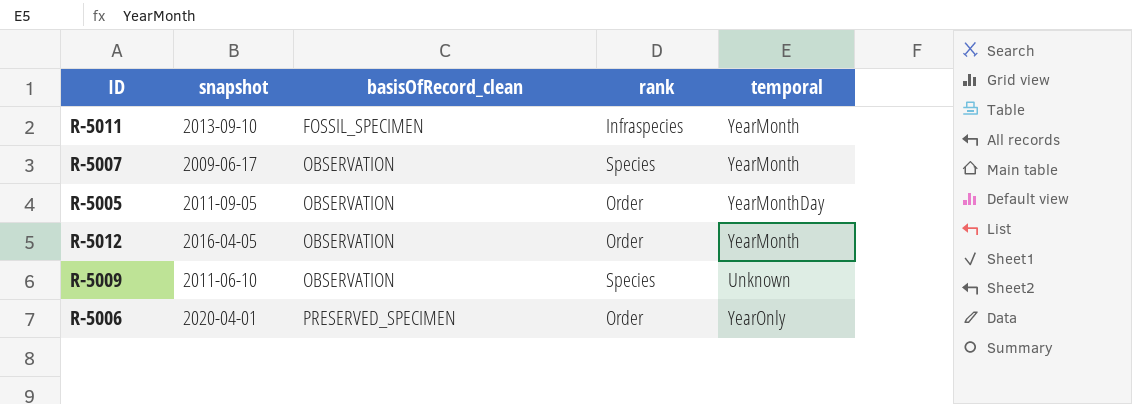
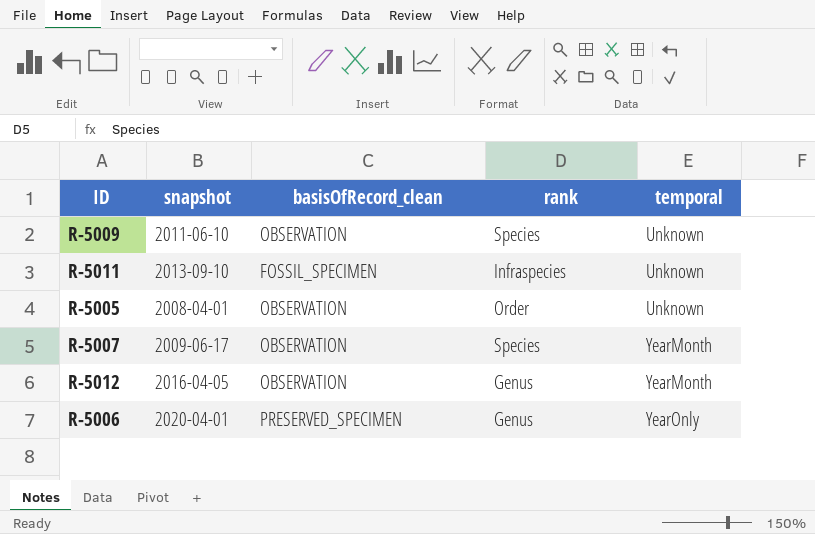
row order: basisOfRecord_clean ascending -> temporal ascending
R-5011 | temporal: YearMonth -> Unknown
R-5005 | snapshot: 2011-09-05 -> 2008-04-01
R-5005 | temporal: YearMonthDay -> Unknown
R-5012 | rank: Order -> Genus
R-5006 | rank: Order -> Genus

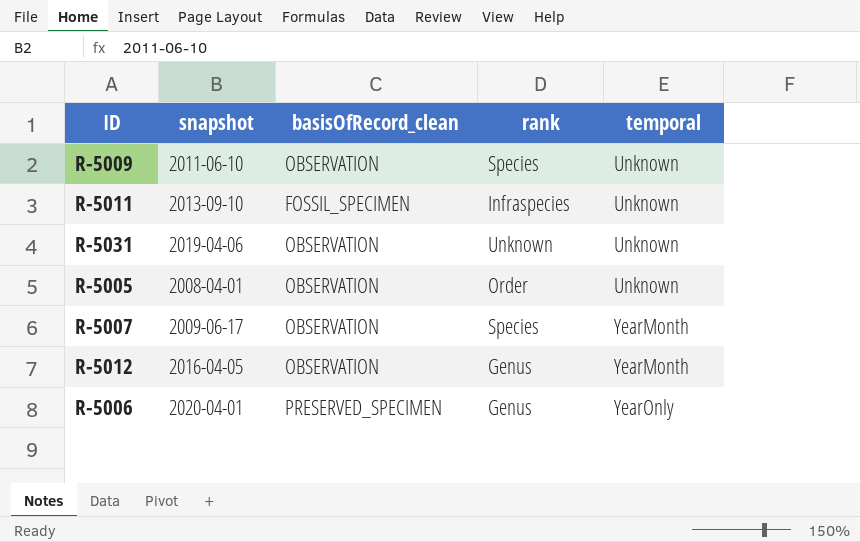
row R-5031: none -> 2019-04-06 | OBSERVATION | Unknown | Unknown

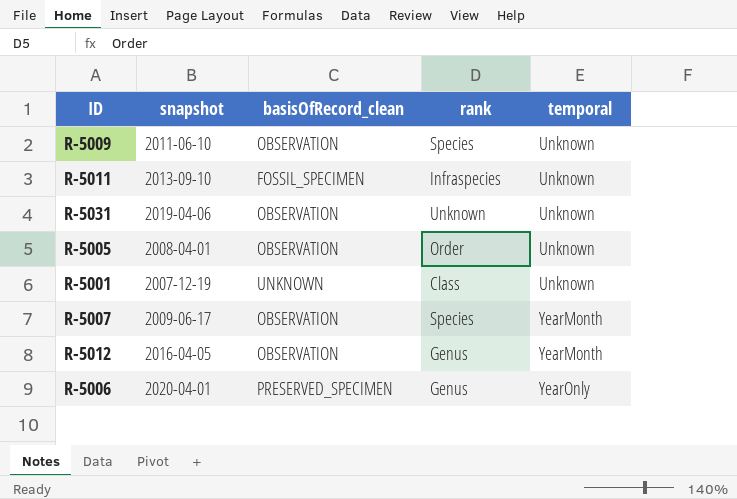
row R-5001: none -> 2007-12-19 | UNKNOWN | Class | Unknown

